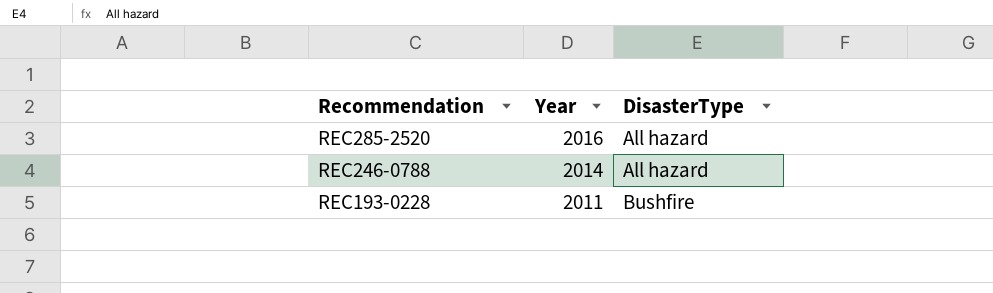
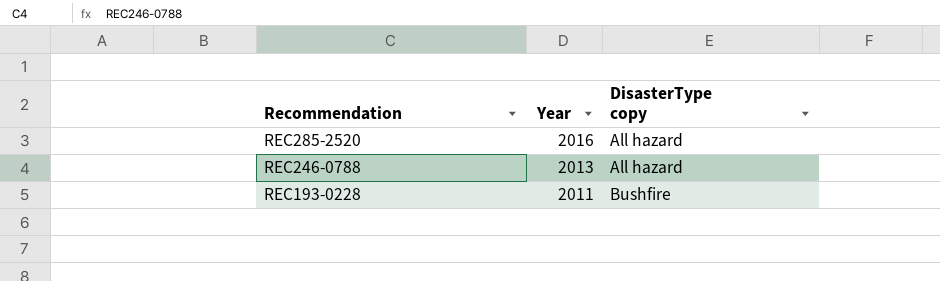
column name: DisasterType -> DisasterType copy
REC246-0788 | Year: 2014 -> 2013

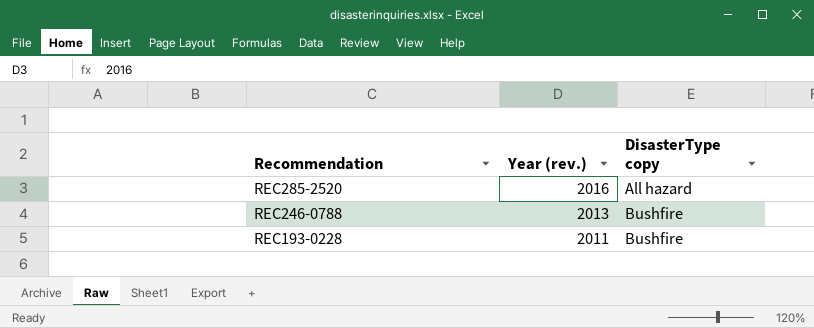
column name: Year -> Year (rev.)
REC246-0788 | DisasterType copy: All hazard -> Bushfire

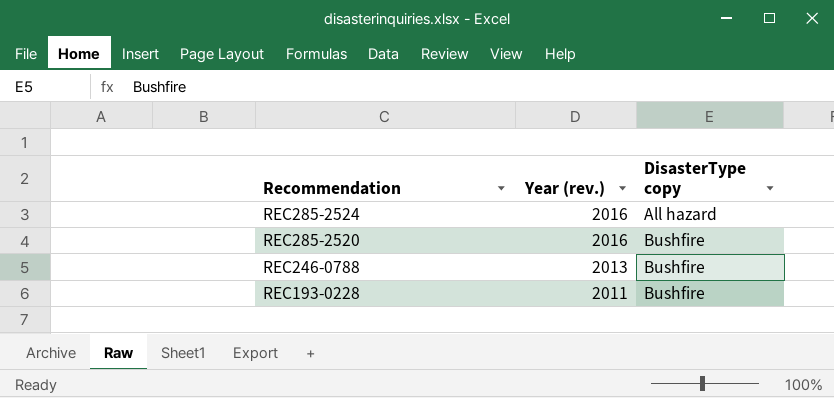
row REC285-2524: none -> 2016 | All hazard
REC285-2520 | DisasterType copy: All hazard -> Bushfire

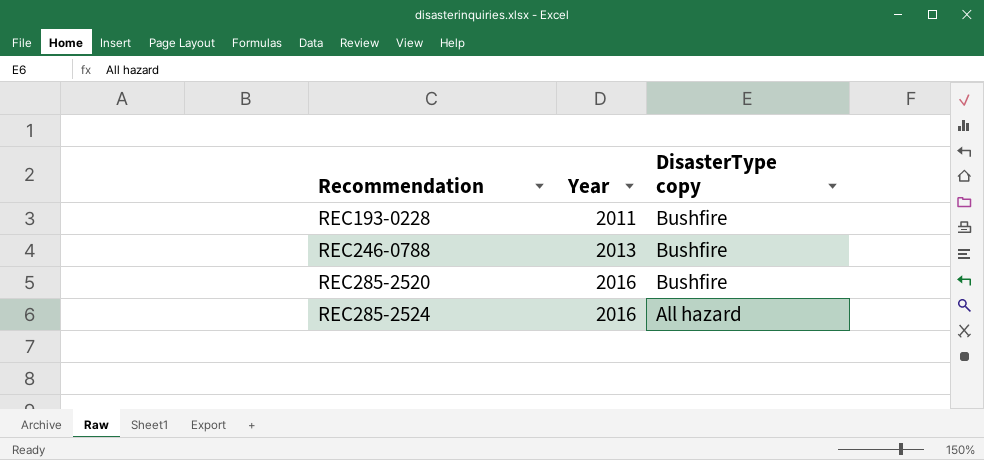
row order: Recommendation descending -> Recommendation ascending
column name: Year (rev.) -> Year

